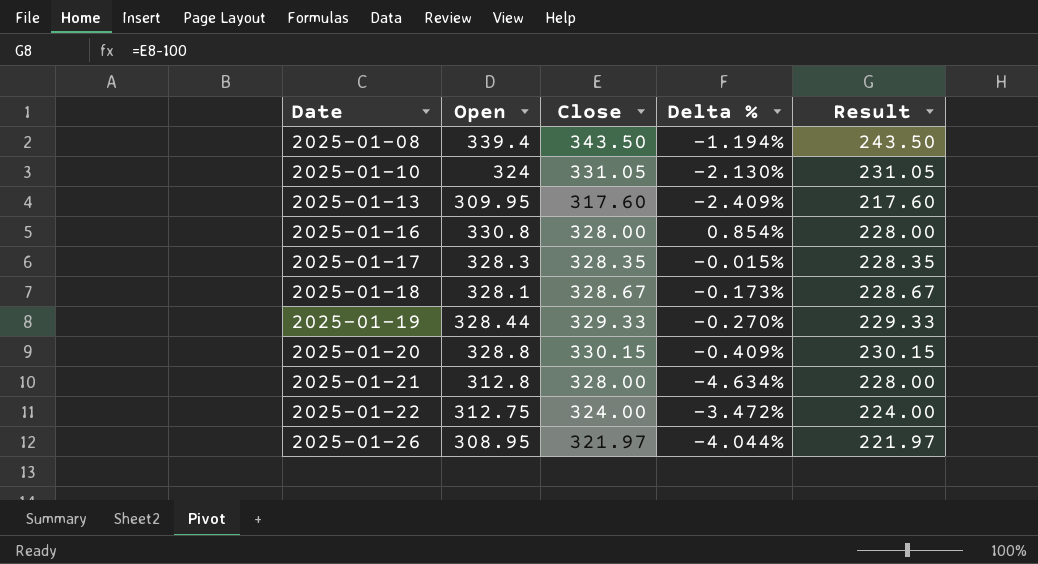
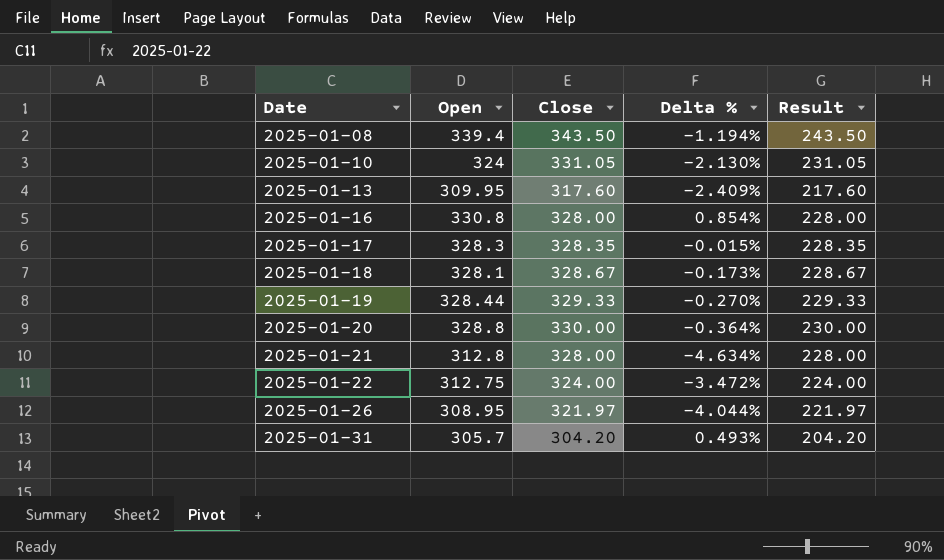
2025-01-20 | Close: 330.15 -> 330.00
2025-01-20 | Delta %: -0.409% -> -0.364%
2025-01-20 | Result: 230.15 -> 230.00
row 2025-01-31: none -> 305.7 | 304.20 | 0.493% | 204.20

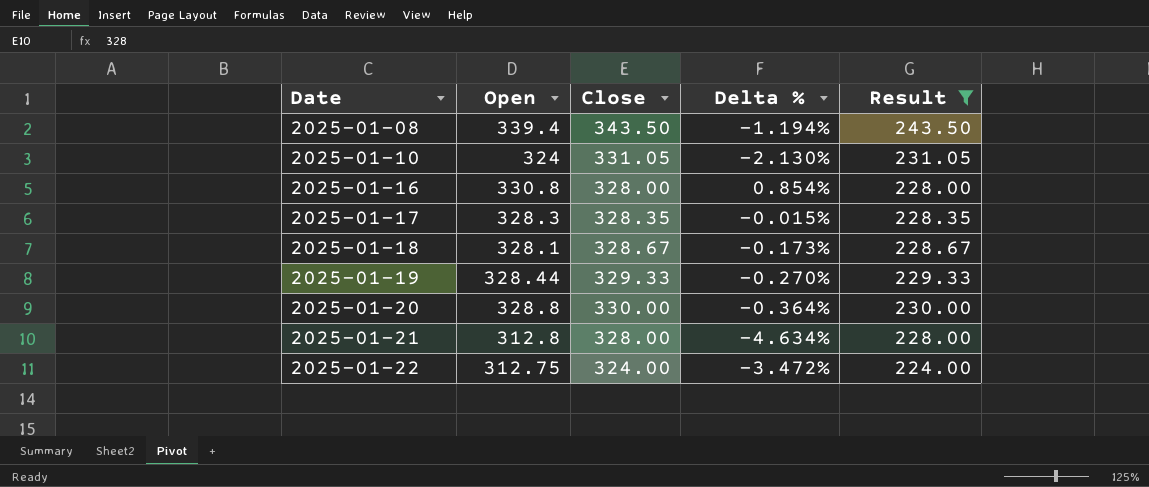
filter: none -> Result >= 224.00

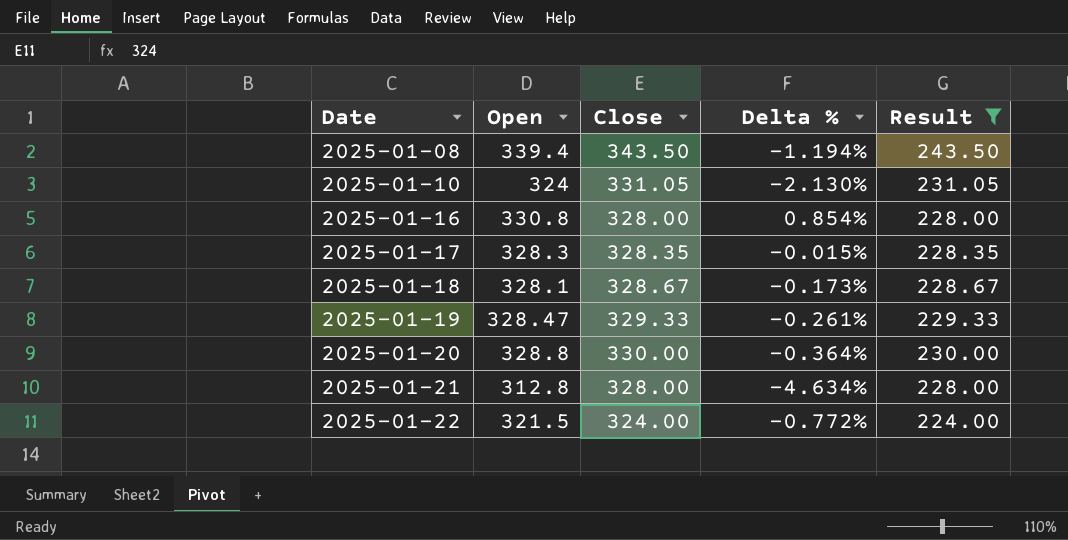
2025-01-19 | Open: 328.44 -> 328.47
2025-01-19 | Delta %: -0.270% -> -0.261%
2025-01-22 | Open: 312.75 -> 321.5
2025-01-22 | Delta %: -3.472% -> -0.772%

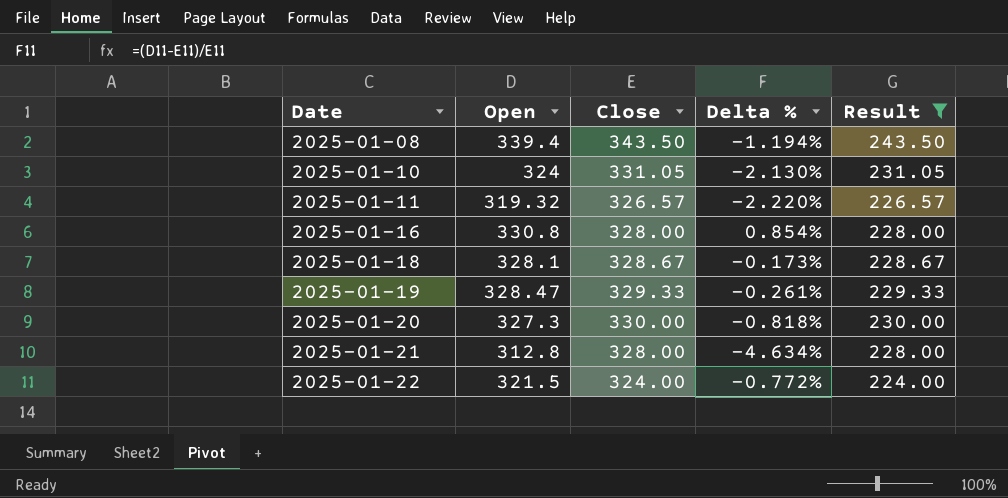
row 2025-01-17: 328.3 | 328.35 | -0.015% | 228.35 -> none
row 2025-01-11: none -> 319.32 | 326.57 | -2.220% | 226.57
2025-01-20 | Open: 328.8 -> 327.3
2025-01-20 | Delta %: -0.364% -> -0.818%

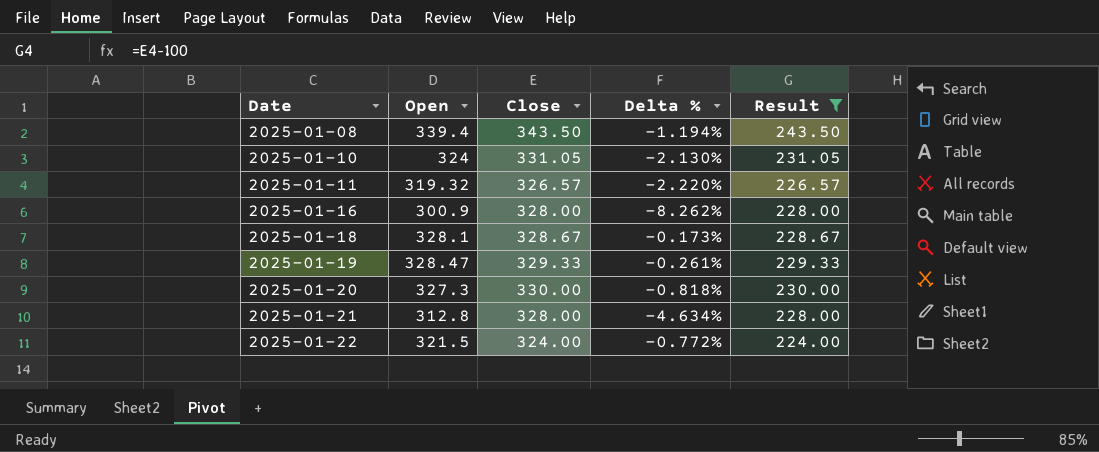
2025-01-16 | Open: 330.8 -> 300.9
2025-01-16 | Delta %: 0.854% -> -8.262%

